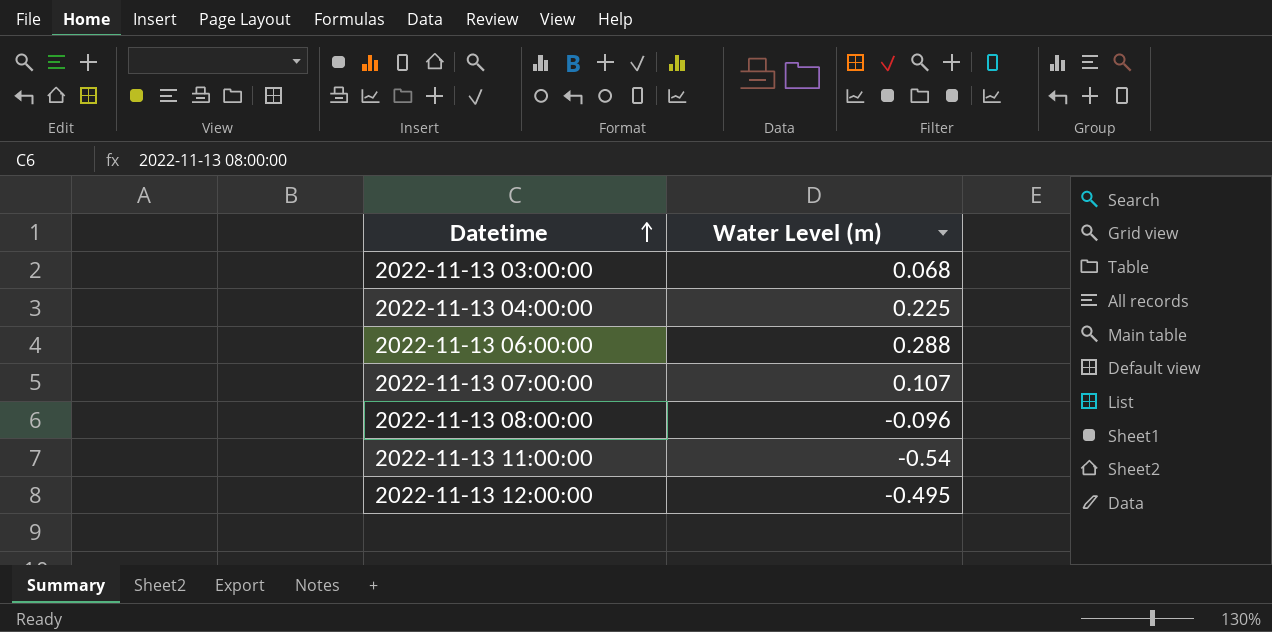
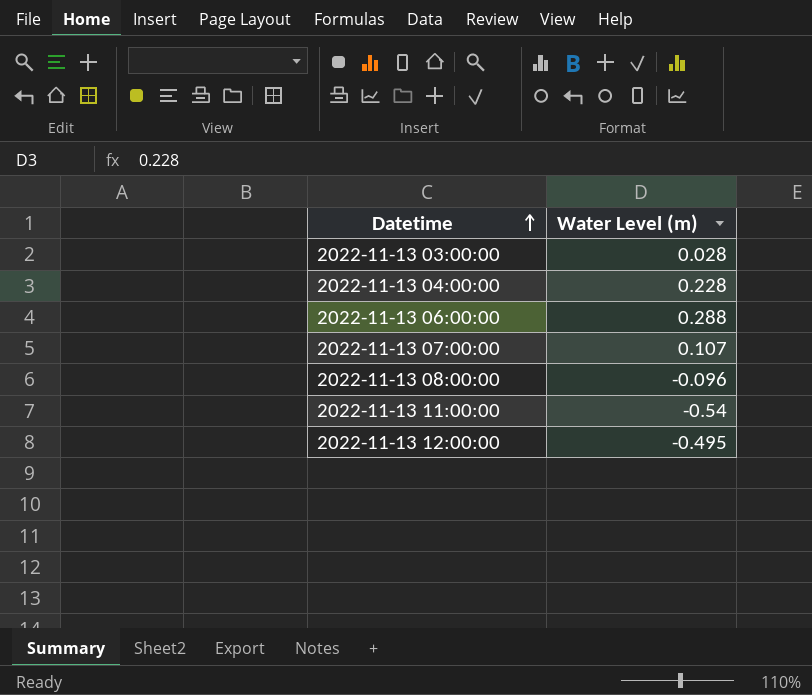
2022-11-13 03:00:00 | Water Level (m): 0.068 -> 0.028
2022-11-13 04:00:00 | Water Level (m): 0.225 -> 0.228

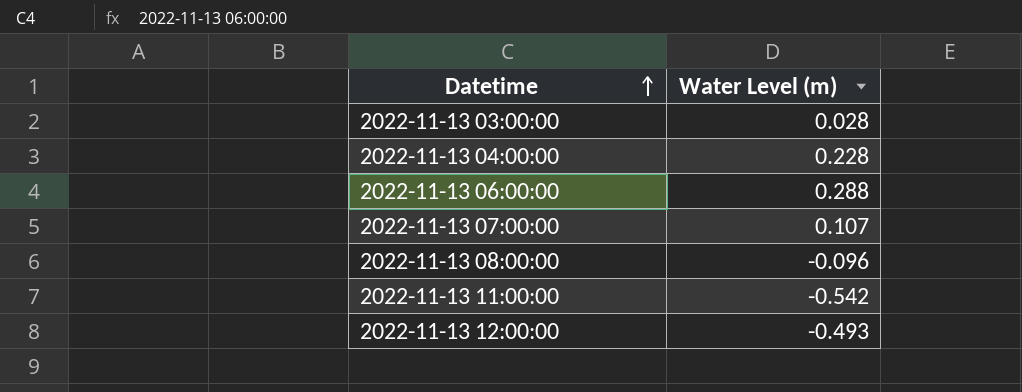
2022-11-13 11:00:00 | Water Level (m): -0.54 -> -0.542
2022-11-13 12:00:00 | Water Level (m): -0.495 -> -0.493

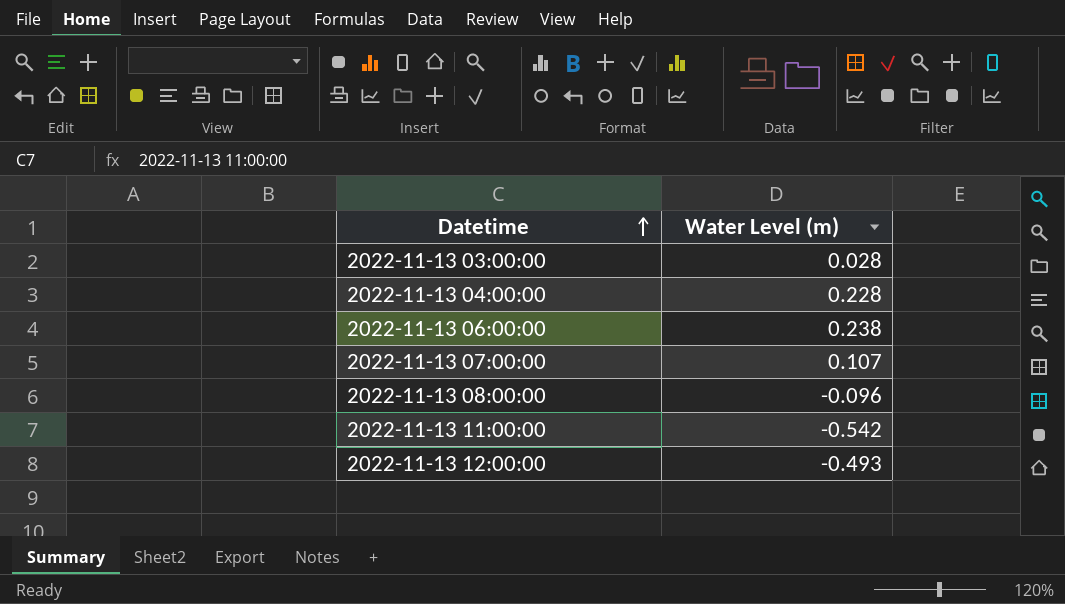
2022-11-13 06:00:00 | Water Level (m): 0.288 -> 0.238

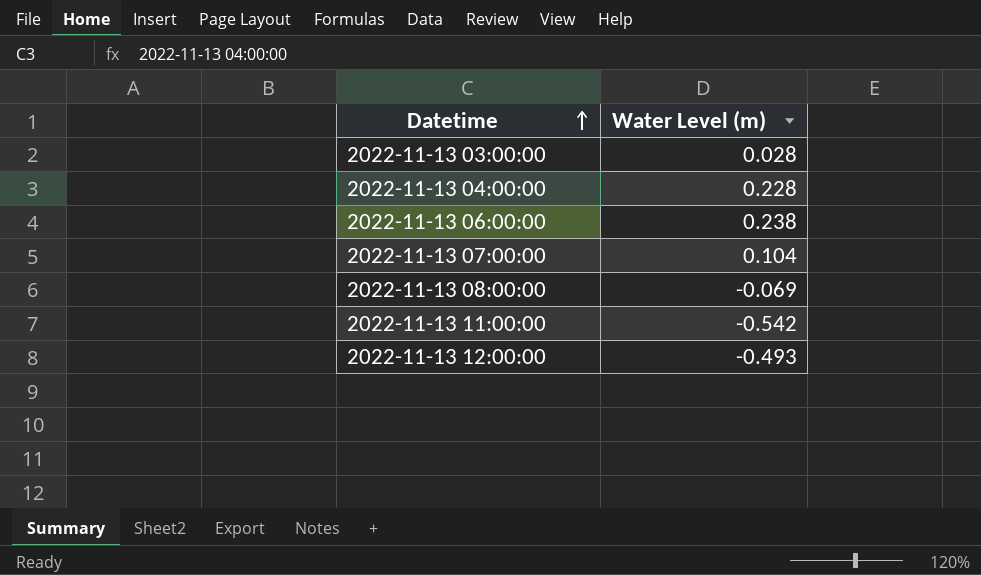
2022-11-13 07:00:00 | Water Level (m): 0.107 -> 0.104
2022-11-13 08:00:00 | Water Level (m): -0.096 -> -0.069

